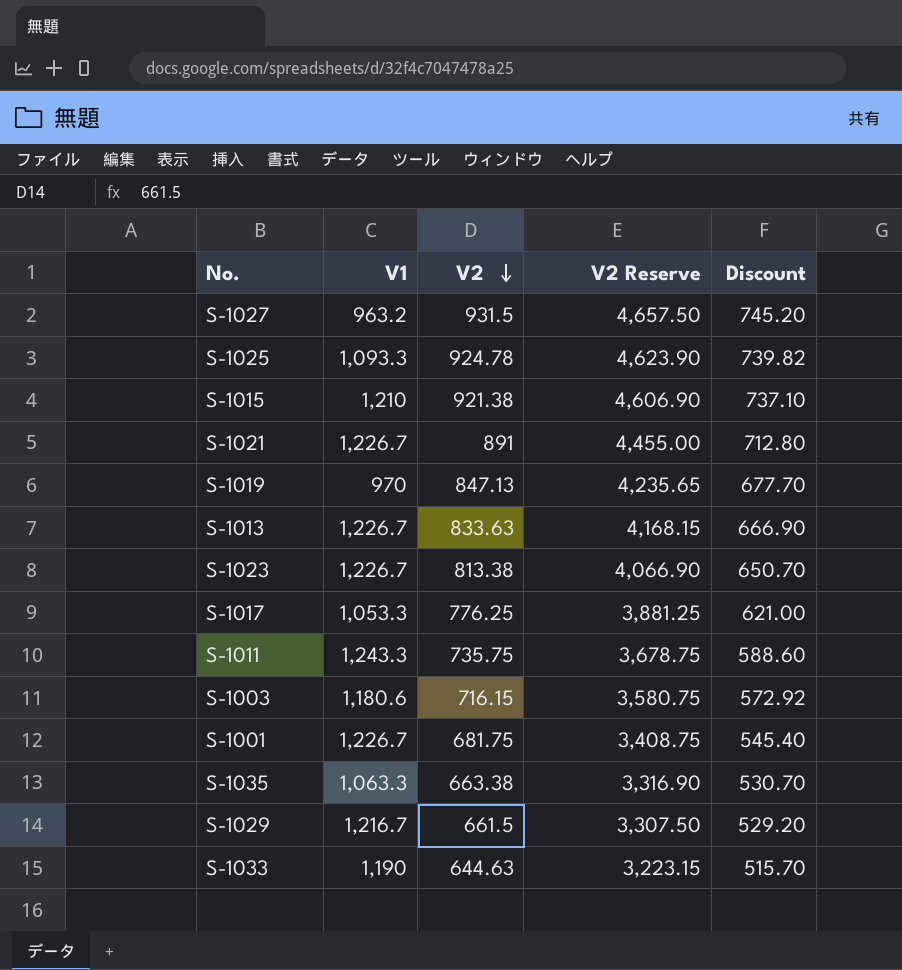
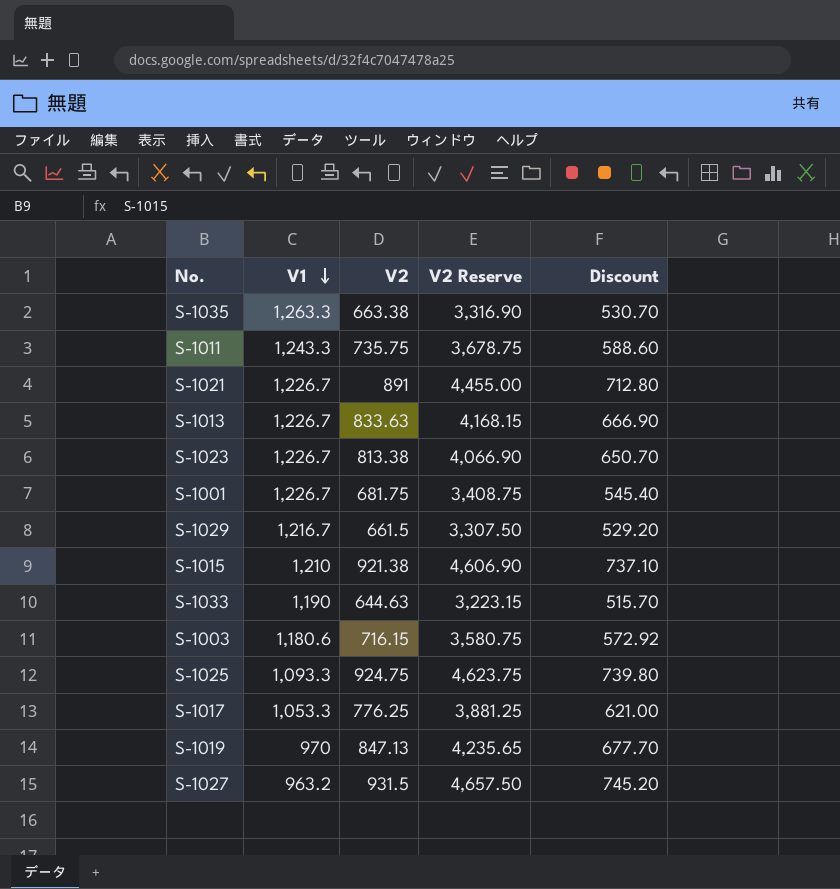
row order: V2 descending -> V1 descending
S-1035 | V1: 1,063.3 -> 1,263.3
S-1025 | V2: 924.78 -> 924.75
S-1025 | V2 Reserve: 4,623.90 -> 4,623.75
S-1025 | Discount: 739.82 -> 739.80

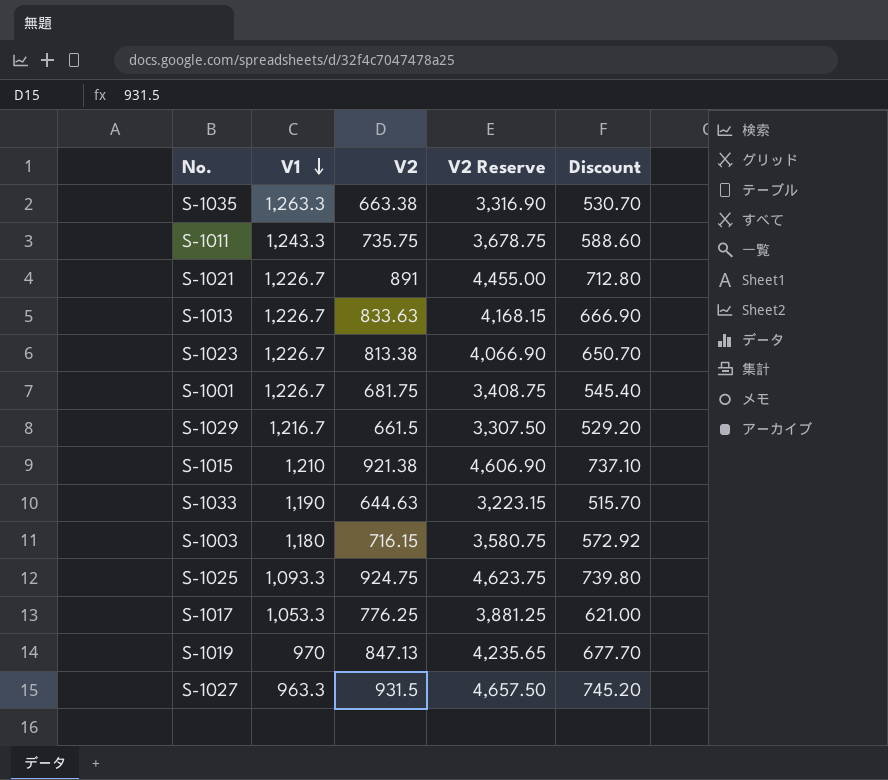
S-1003 | V1: 1,180.6 -> 1,180
S-1027 | V1: 963.2 -> 963.3

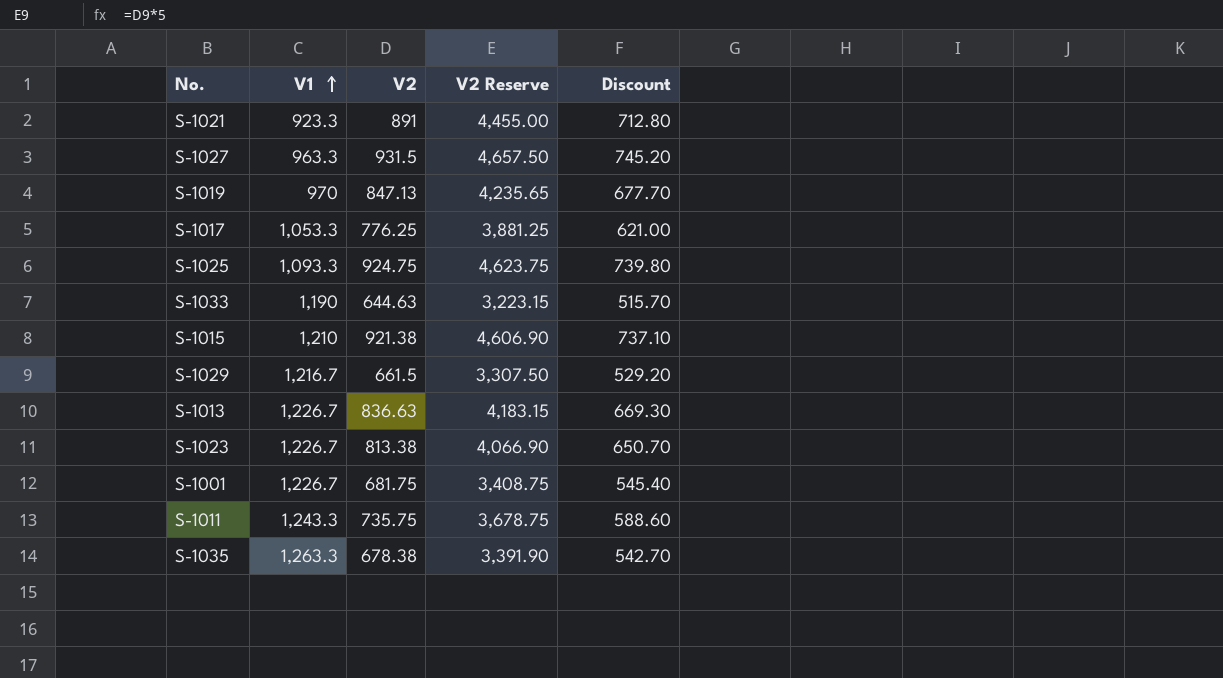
row order: V1 descending -> V1 ascending
row S-1003: 1,180 | 716.15 | 3,580.75 | 572.92 -> none
S-1021 | V1: 1,226.7 -> 923.3
S-1013 | V2: 833.63 -> 836.63
S-1013 | V2 Reserve: 4,168.15 -> 4,183.15
S-1013 | Discount: 666.90 -> 669.30
S-1035 | V2: 663.38 -> 678.38
S-1035 | V2 Reserve: 3,316.90 -> 3,391.90
S-1035 | Discount: 530.70 -> 542.70

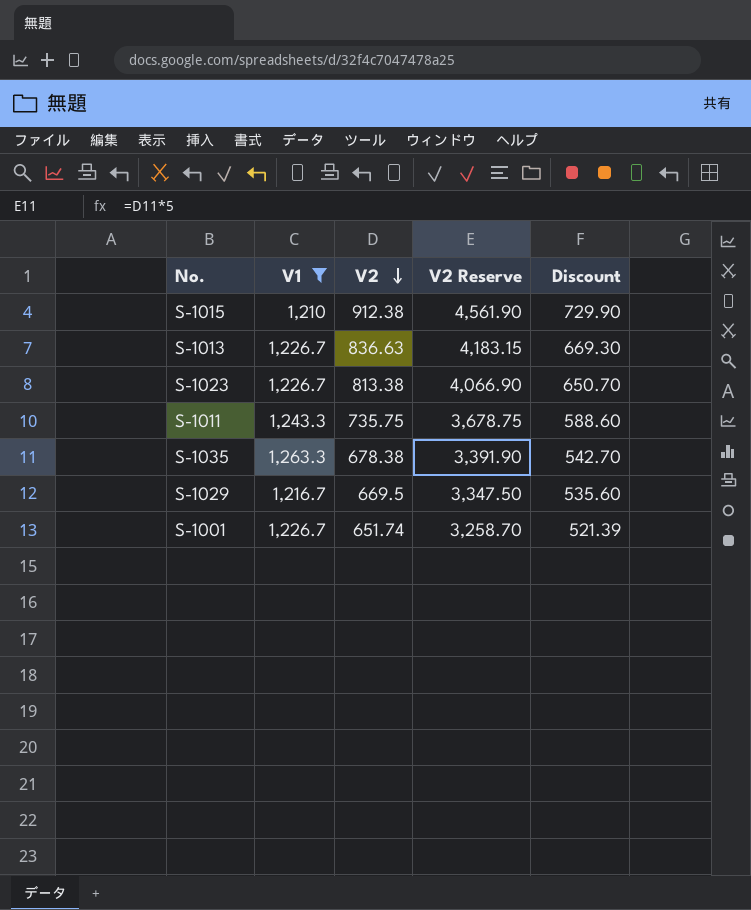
filter: none -> V1 >= 1,210
row order: V1 ascending -> V2 descending
S-1015 | V2: 921.38 -> 912.38
S-1015 | V2 Reserve: 4,606.90 -> 4,561.90
S-1015 | Discount: 737.10 -> 729.90
S-1029 | V2: 661.5 -> 669.5
S-1029 | V2 Reserve: 3,307.50 -> 3,347.50
S-1029 | Discount: 529.20 -> 535.60
S-1001 | V2: 681.75 -> 651.74
S-1001 | V2 Reserve: 3,408.75 -> 3,258.70
S-1001 | Discount: 545.40 -> 521.39

